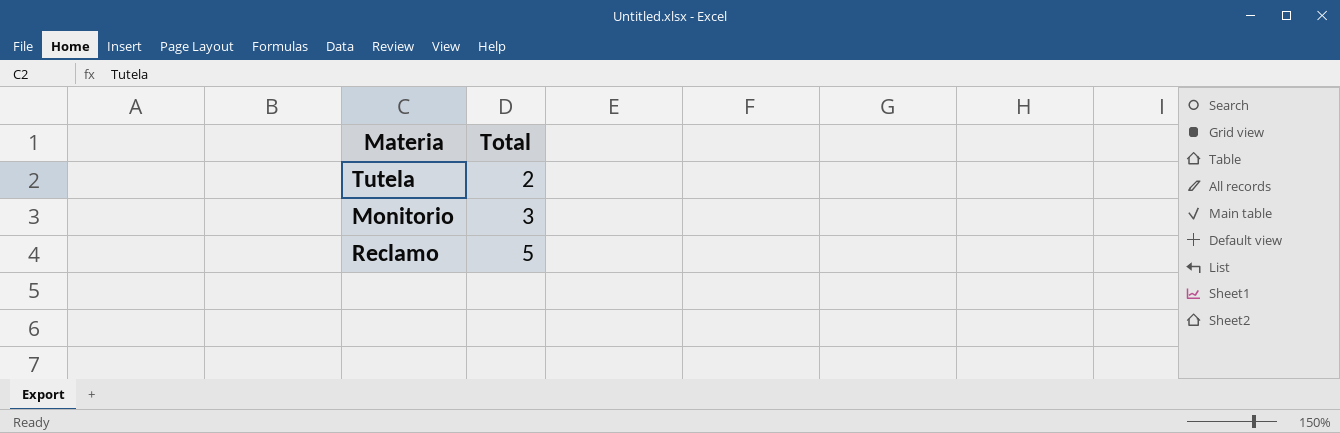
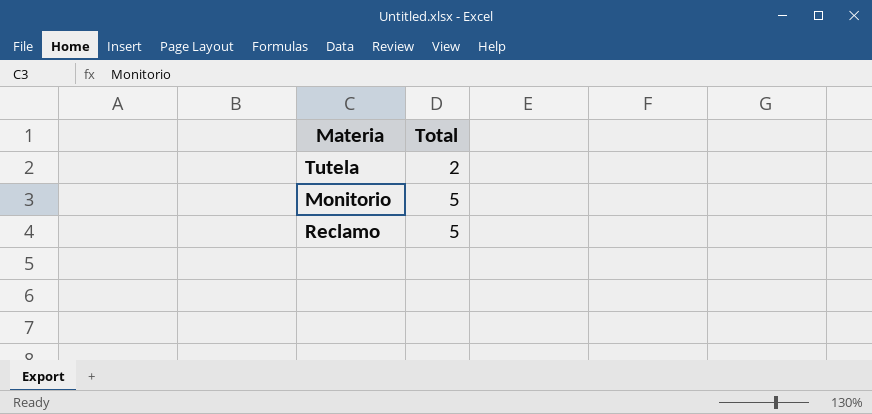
Monitorio | Total: 3 -> 5

